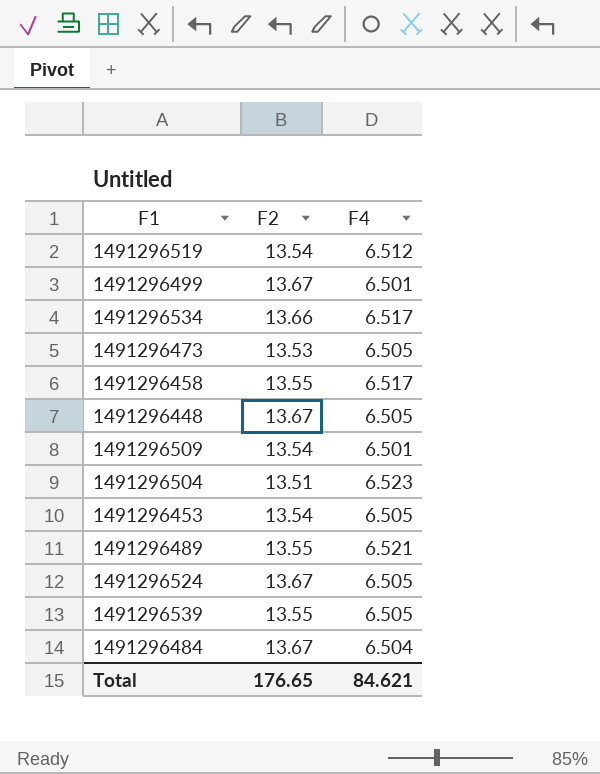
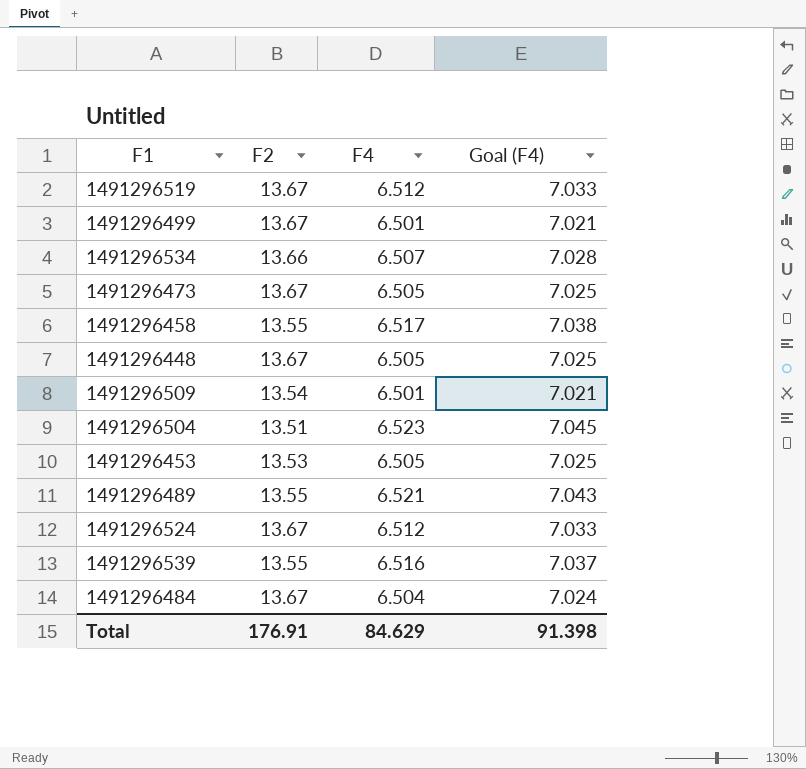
column Goal (F4) | formula: none -> [F4] * 1.08
1491296519 | F2: 13.54 -> 13.67
1491296534 | F4: 6.517 -> 6.507
1491296473 | F2: 13.53 -> 13.67
1491296453 | F2: 13.54 -> 13.53
1491296524 | F4: 6.505 -> 6.512
1491296539 | F4: 6.505 -> 6.516
Total | F2: 176.65 -> 176.91
Total | F4: 84.621 -> 84.629

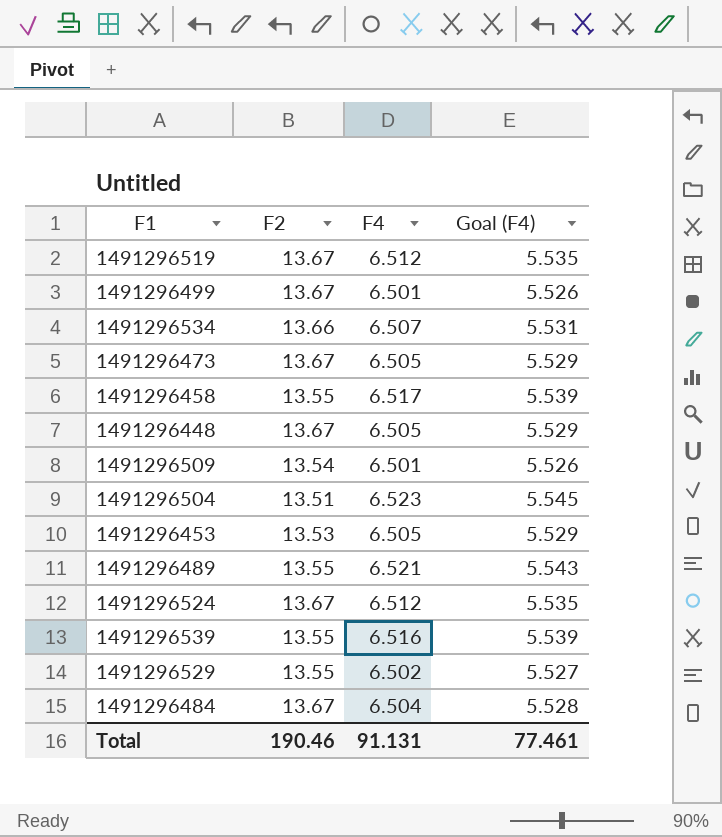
column Goal (F4) | formula: [F4] * 1.08 -> [F4] * 0.85
row 1491296529: none -> 13.55 | 6.502 | 5.527
Total | F2: 176.91 -> 190.46
Total | F4: 84.629 -> 91.131
Total | Goal (F4): 91.398 -> 77.461

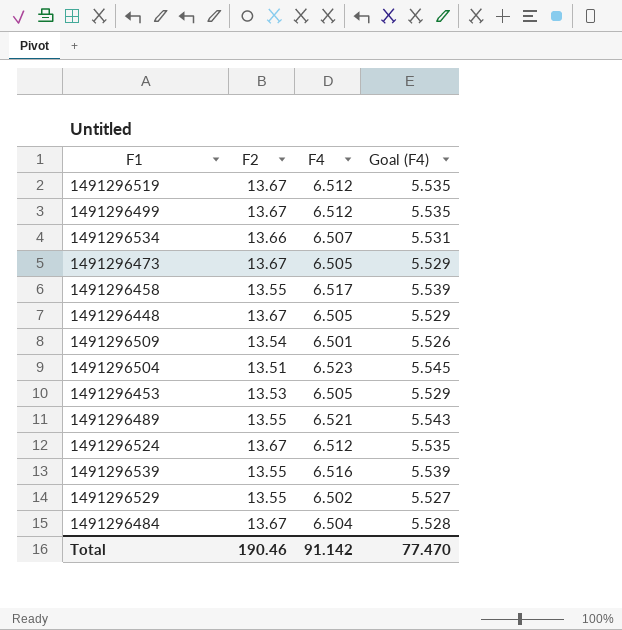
1491296499 | F4: 6.501 -> 6.512
1491296499 | Goal (F4): 5.526 -> 5.535
Total | F4: 91.131 -> 91.142
Total | Goal (F4): 77.461 -> 77.470

